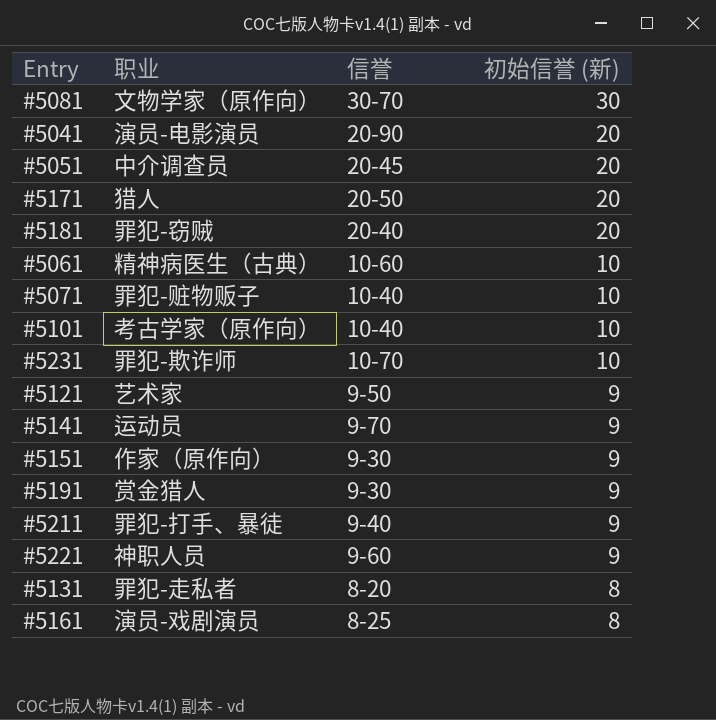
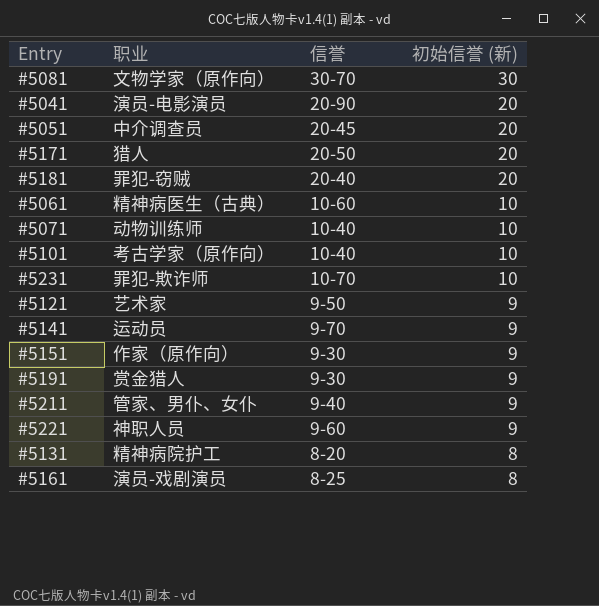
#5071 | 职业: 罪犯-赃物贩子 -> 动物训练师
#5211 | 职业: 罪犯-打手、暴徒 -> 管家、男仆、女仆
#5131 | 职业: 罪犯-走私者 -> 精神病院护工

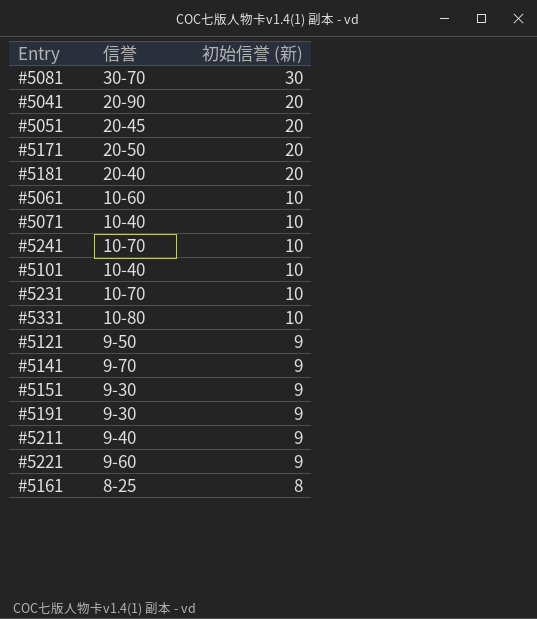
column 职业 | position: 2 -> none
row #5131: 精神病院护工 | 8-20 | 8 -> none
row #5241: none -> 10-70 | 10
row #5331: none -> 10-80 | 10

